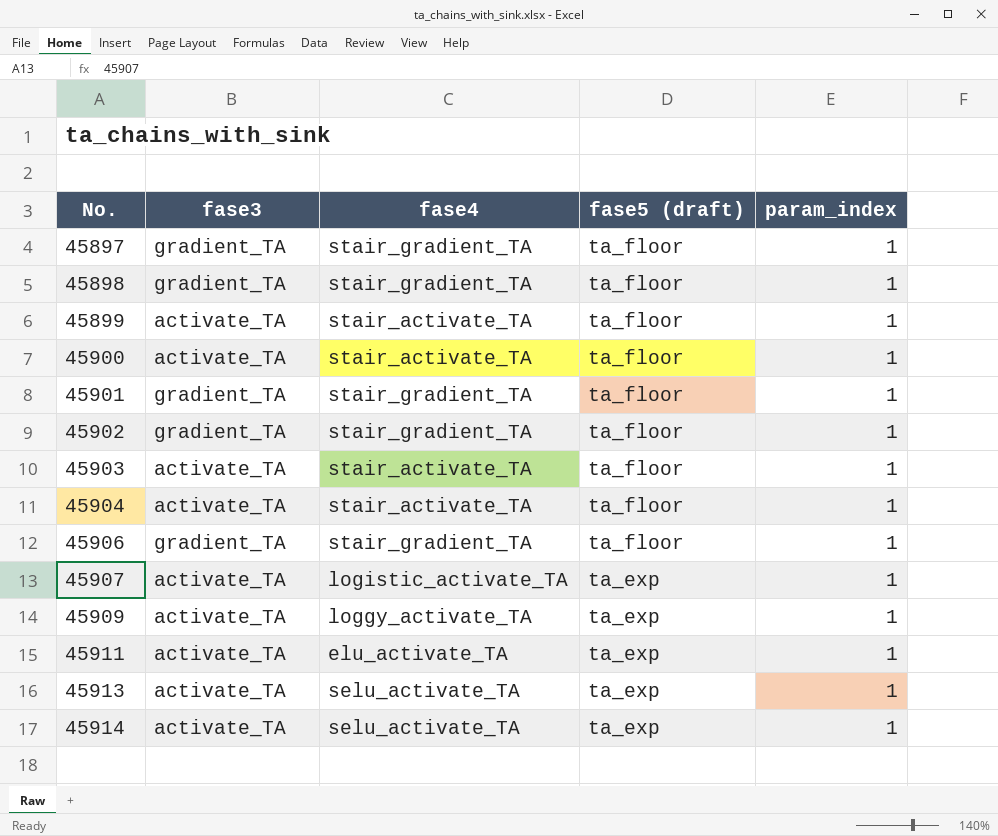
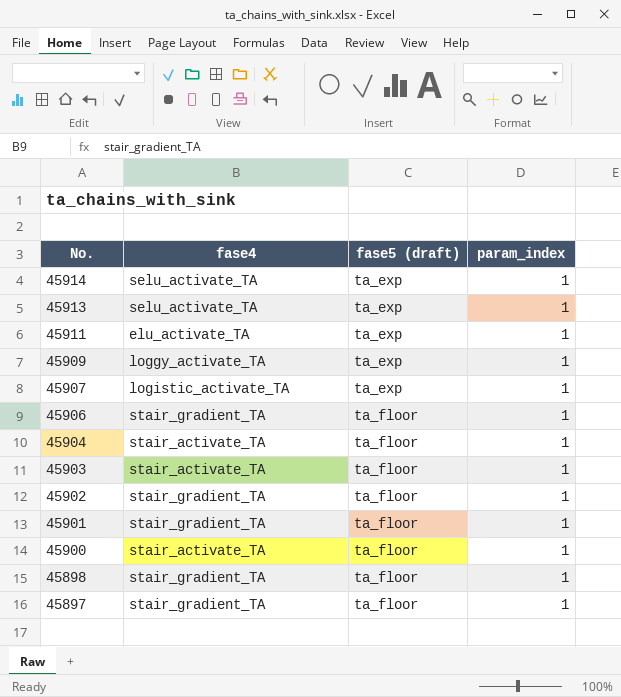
row order: No. ascending -> No. descending
column fase3 | position: 2 -> none
row 45899: activate_TA | stair_activate_TA | ta_floor | 1 -> none

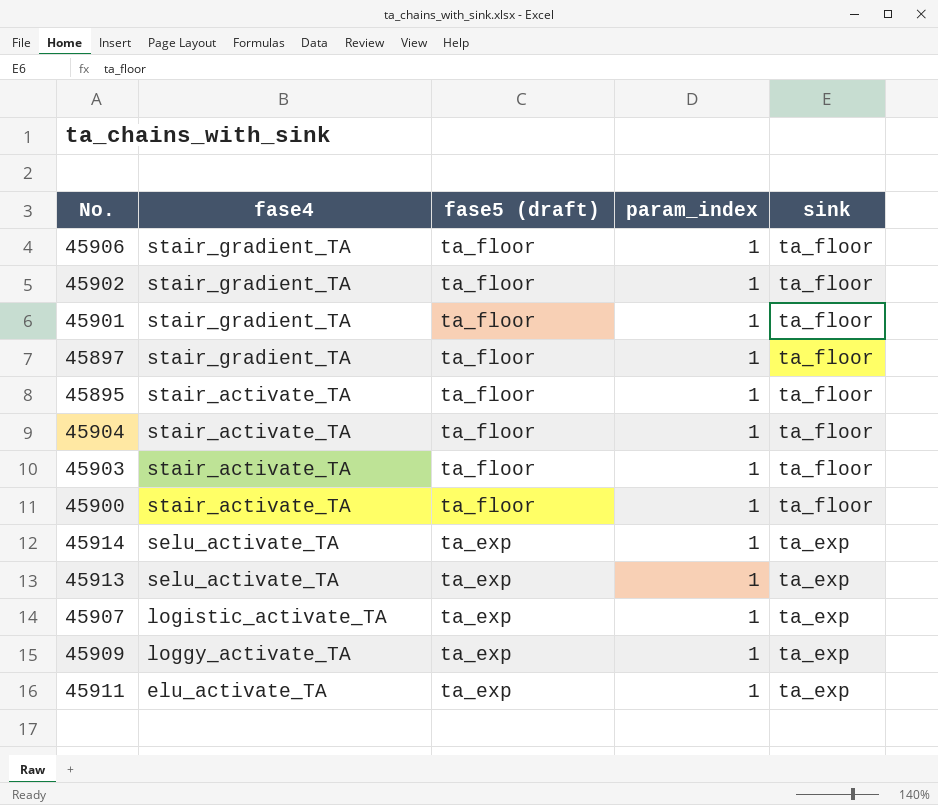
row order: No. descending -> fase4 descending
column sink | position: none -> 5
row 45898: stair_gradient_TA | ta_floor | 1 -> none
row 45895: none -> stair_activate_TA | ta_floor | 1 | ta_floor

